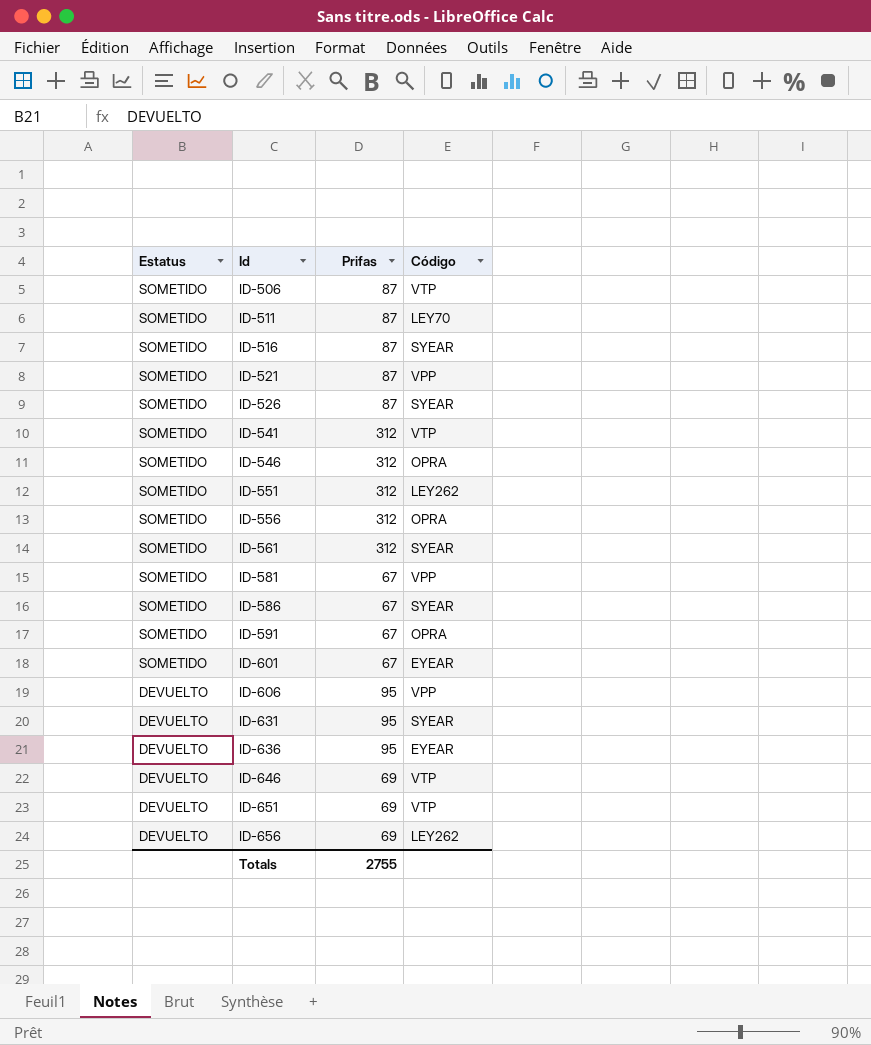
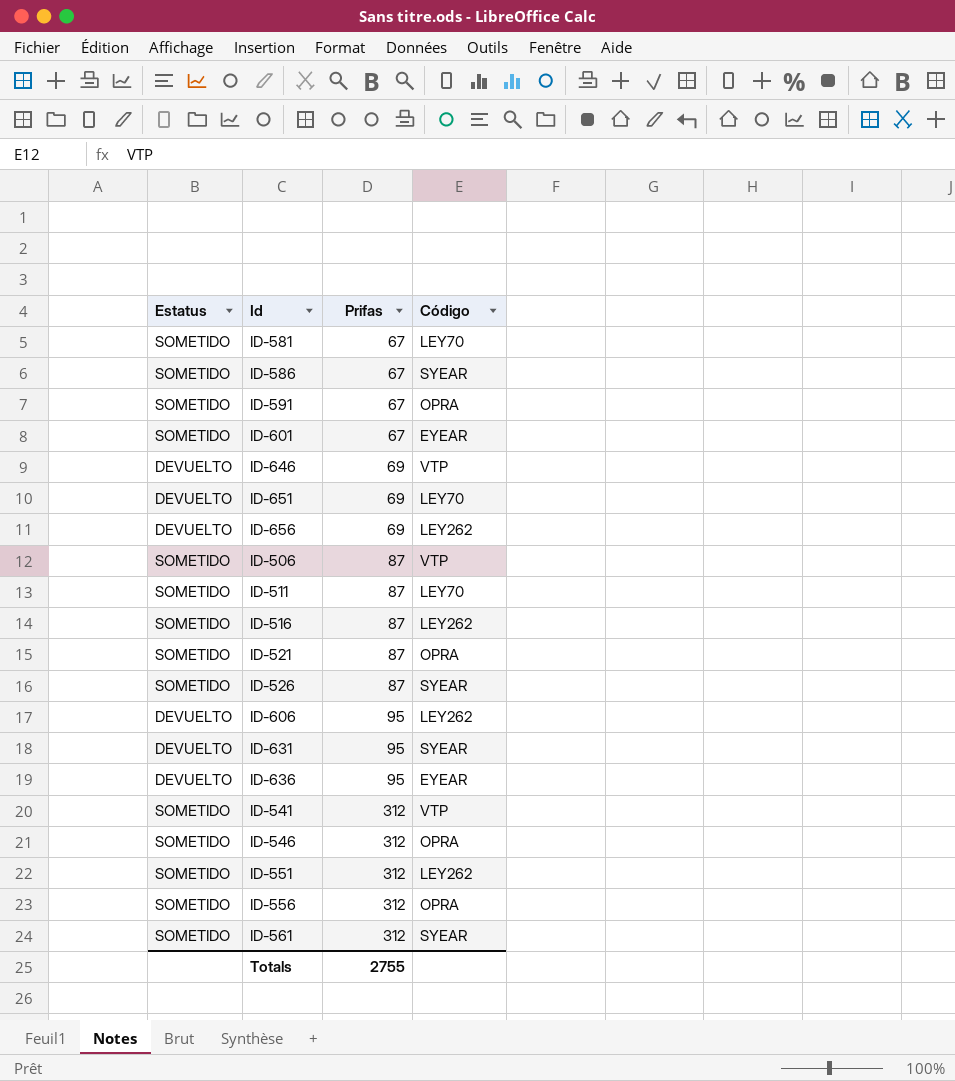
row order: Estatus descending -> Prifas ascending
ID-581 | Código: VPP -> LEY70
ID-651 | Código: VTP -> LEY70
ID-516 | Código: SYEAR -> LEY262
ID-521 | Código: VPP -> OPRA
ID-606 | Código: VPP -> LEY262

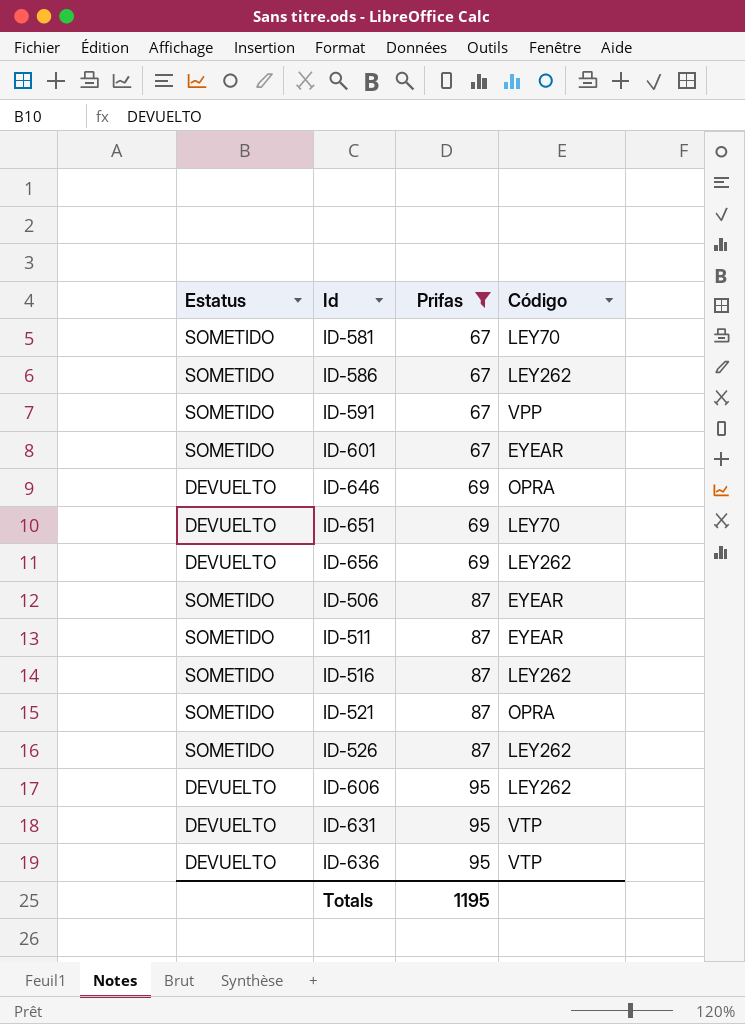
filter: none -> Prifas != 312
ID-586 | Código: SYEAR -> LEY262
ID-591 | Código: OPRA -> VPP
ID-646 | Código: VTP -> OPRA
ID-506 | Código: VTP -> EYEAR
ID-511 | Código: LEY70 -> EYEAR
ID-526 | Código: SYEAR -> LEY262
ID-631 | Código: SYEAR -> VTP
ID-636 | Código: EYEAR -> VTP
Totals | Prifas: 2755 -> 1195

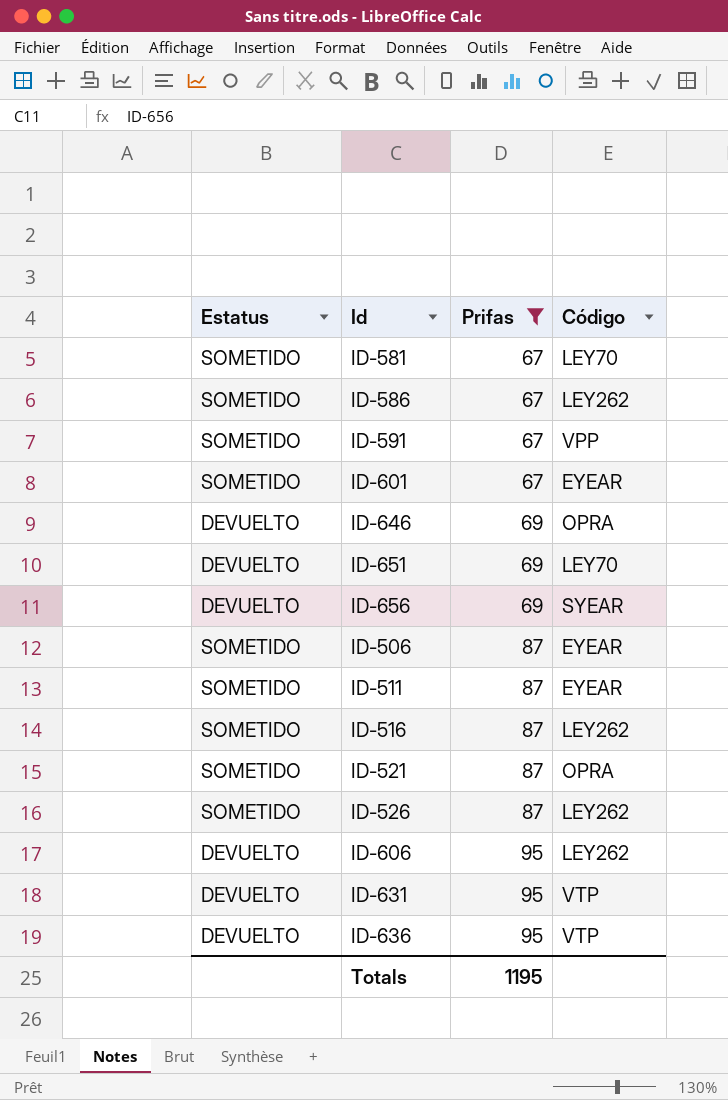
ID-656 | Código: LEY262 -> SYEAR

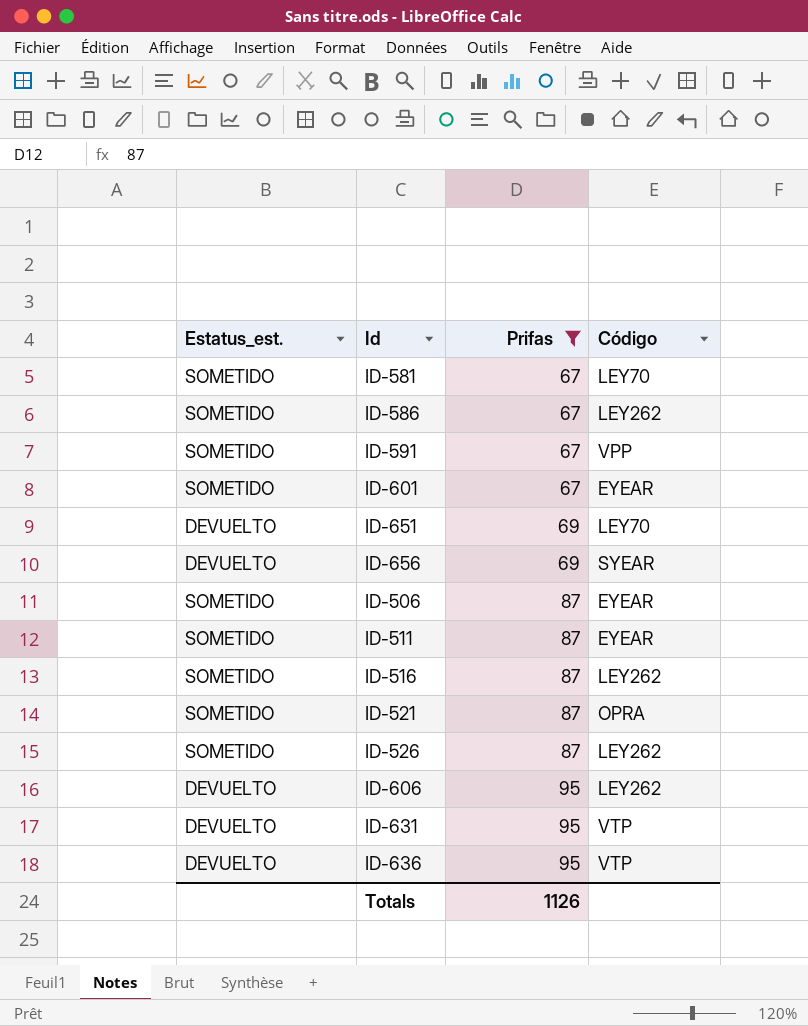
column name: Estatus -> Estatus_est.
row ID-646: DEVUELTO | 69 | OPRA -> none
Totals | Prifas: 1195 -> 1126

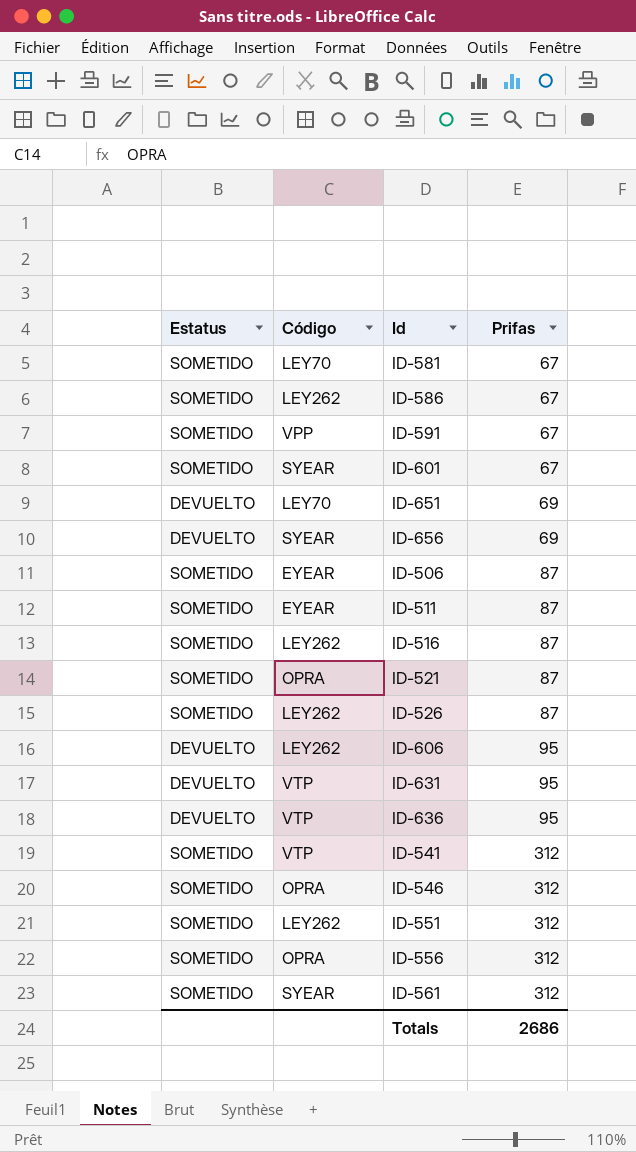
filter: Prifas != 312 -> none
column name: Estatus_est. -> Estatus
column Código | position: 4 -> 2
ID-601 | Código: EYEAR -> SYEAR
Totals | Prifas: 1126 -> 2686

